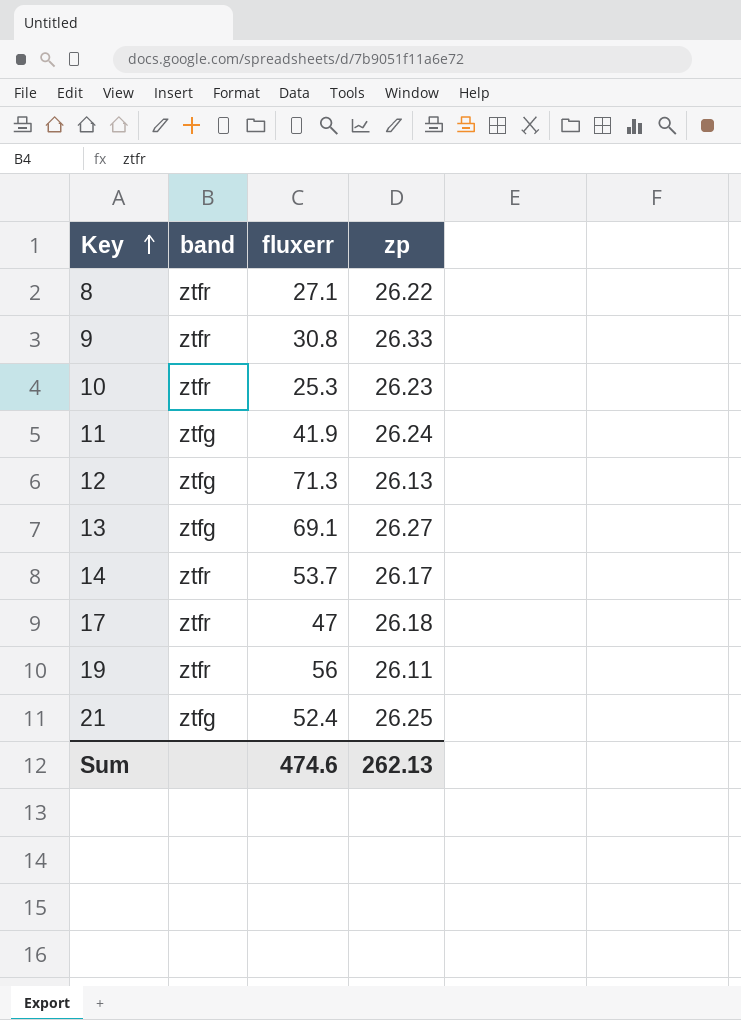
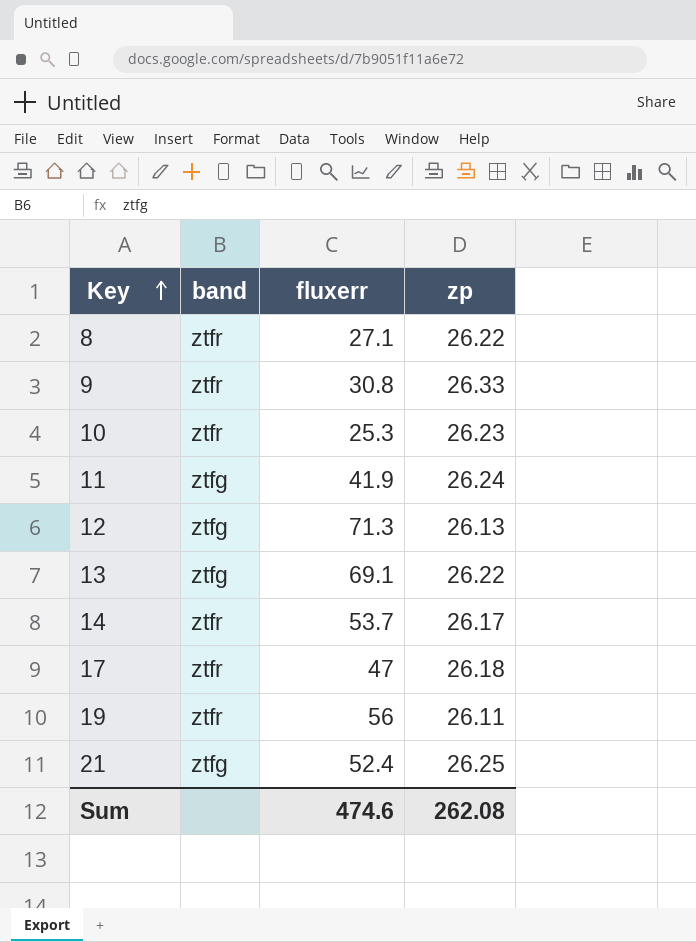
13 | zp: 26.27 -> 26.22
Sum | zp: 262.13 -> 262.08

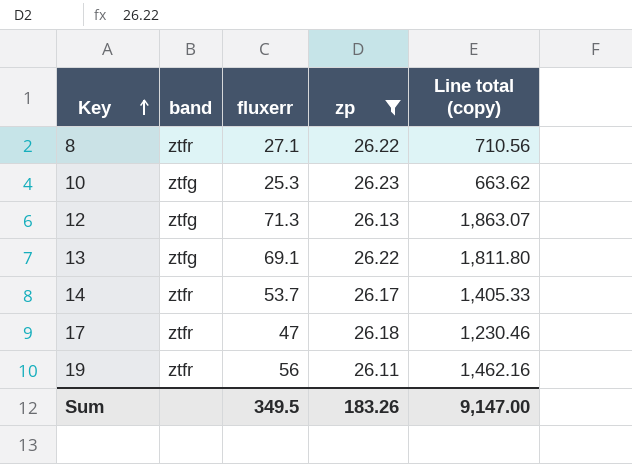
filter: none -> zp <= 26.23
column Line total (copy) | formula: none -> [fluxerr] * [zp]
10 | band: ztfr -> ztfg
Sum | fluxerr: 474.6 -> 349.5
Sum | zp: 262.08 -> 183.26

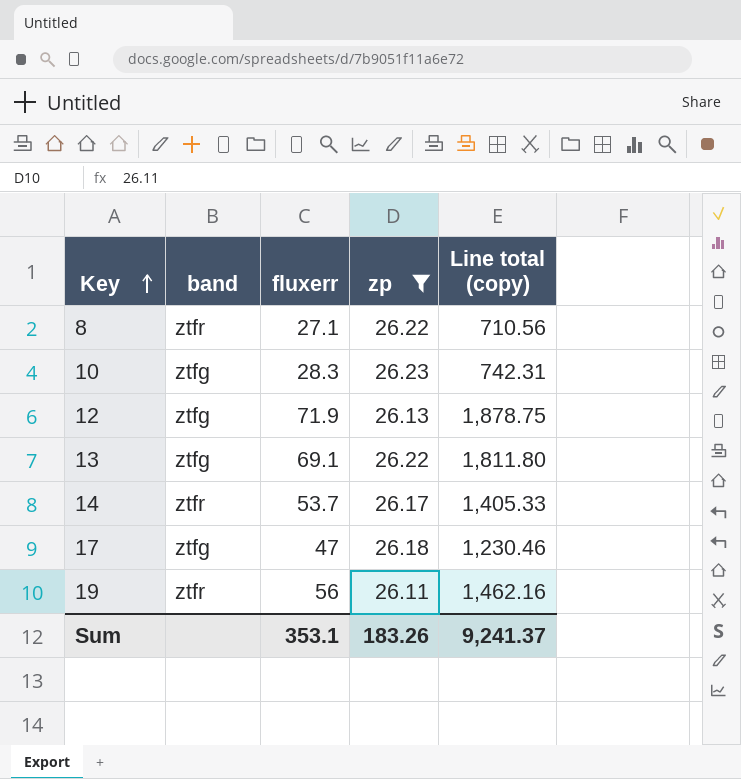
10 | fluxerr: 25.3 -> 28.3
10 | Line total (copy): 663.62 -> 742.31
12 | fluxerr: 71.3 -> 71.9
12 | Line total (copy): 1,863.07 -> 1,878.75
17 | band: ztfr -> ztfg
Sum | fluxerr: 349.5 -> 353.1
Sum | Line total (copy): 9,147.00 -> 9,241.37

